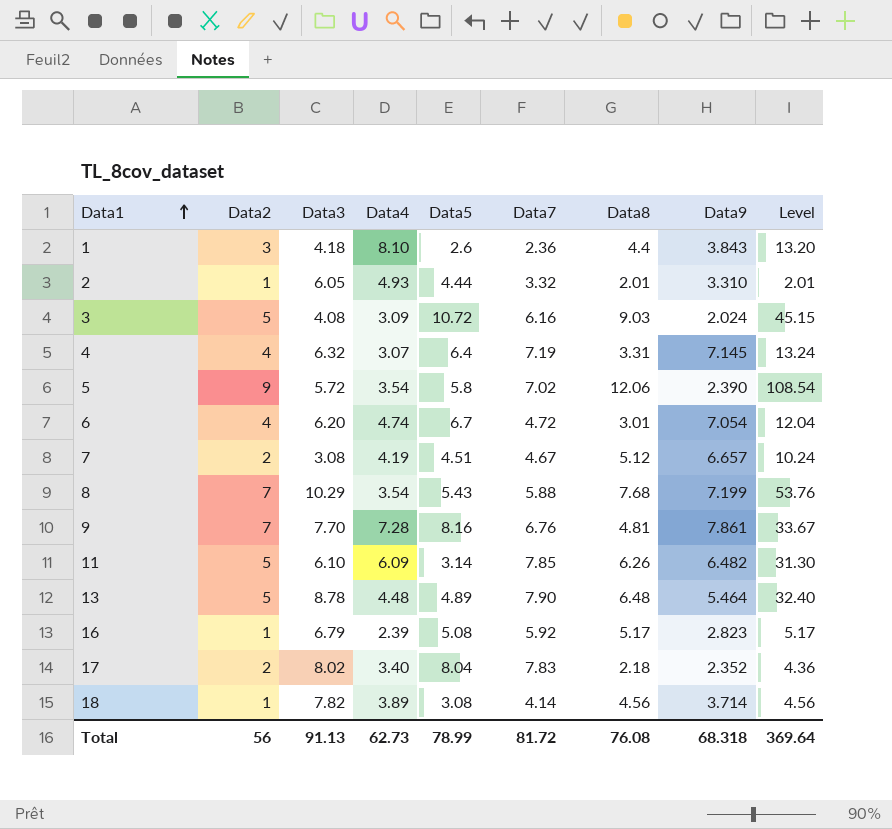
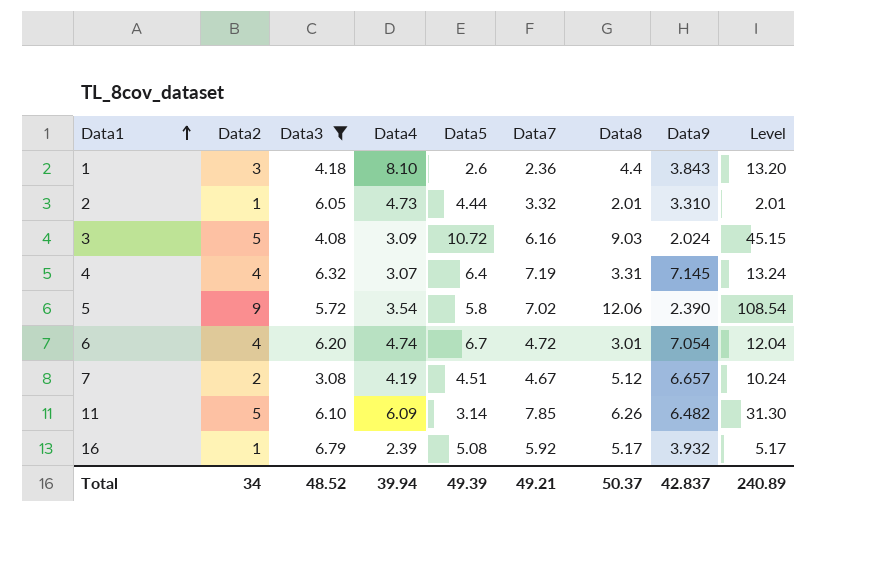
filter: none -> Data3 <= 6.79
2 | Data4: 4.93 -> 4.73
16 | Data9: 2.823 -> 3.932
Total | Data2: 56 -> 34
Total | Data3: 91.13 -> 48.52
Total | Data4: 62.73 -> 39.94
Total | Data5: 78.99 -> 49.39
Total | Data7: 81.72 -> 49.21
Total | Data8: 76.08 -> 50.37
Total | Data9: 68.318 -> 42.837
Total | Level: 369.64 -> 240.89

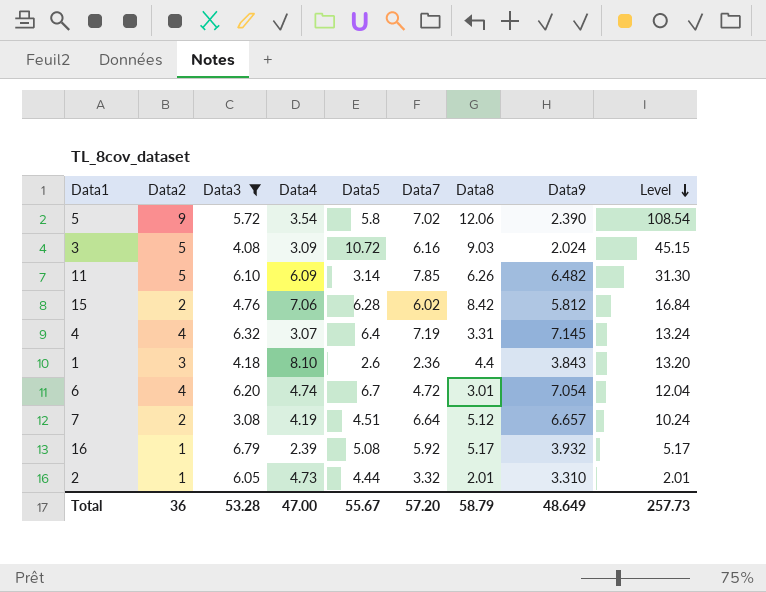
row order: Data1 ascending -> Level descending
row 15: none -> 2 | 4.76 | 7.06 | 6.28 | 6.02 | 8.42 | 5.812 | 16.84
7 | Data7: 4.67 -> 6.64
Total | Data2: 34 -> 36
Total | Data3: 48.52 -> 53.28
Total | Data4: 39.94 -> 47.00
Total | Data5: 49.39 -> 55.67
Total | Data7: 49.21 -> 57.20
Total | Data8: 50.37 -> 58.79
Total | Data9: 42.837 -> 48.649
Total | Level: 240.89 -> 257.73

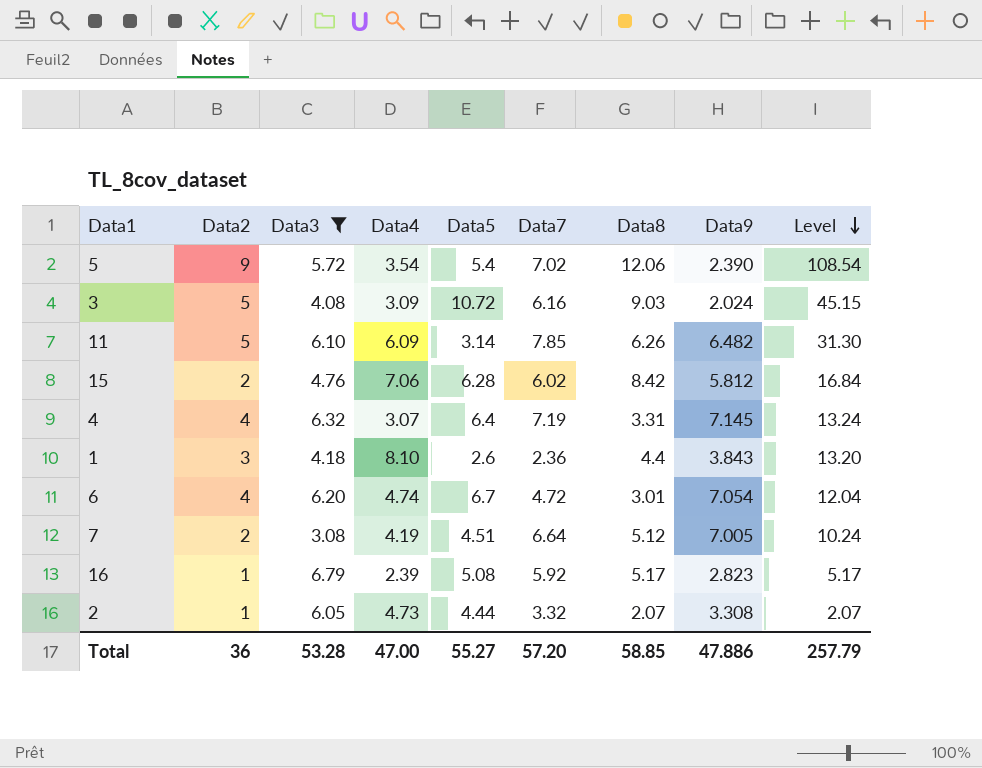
5 | Data5: 5.8 -> 5.4
7 | Data9: 6.657 -> 7.005
16 | Data9: 3.932 -> 2.823
2 | Data8: 2.01 -> 2.07
2 | Data9: 3.310 -> 3.308
2 | Level: 2.01 -> 2.07
Total | Data5: 55.67 -> 55.27
Total | Data8: 58.79 -> 58.85
Total | Data9: 48.649 -> 47.886
Total | Level: 257.73 -> 257.79

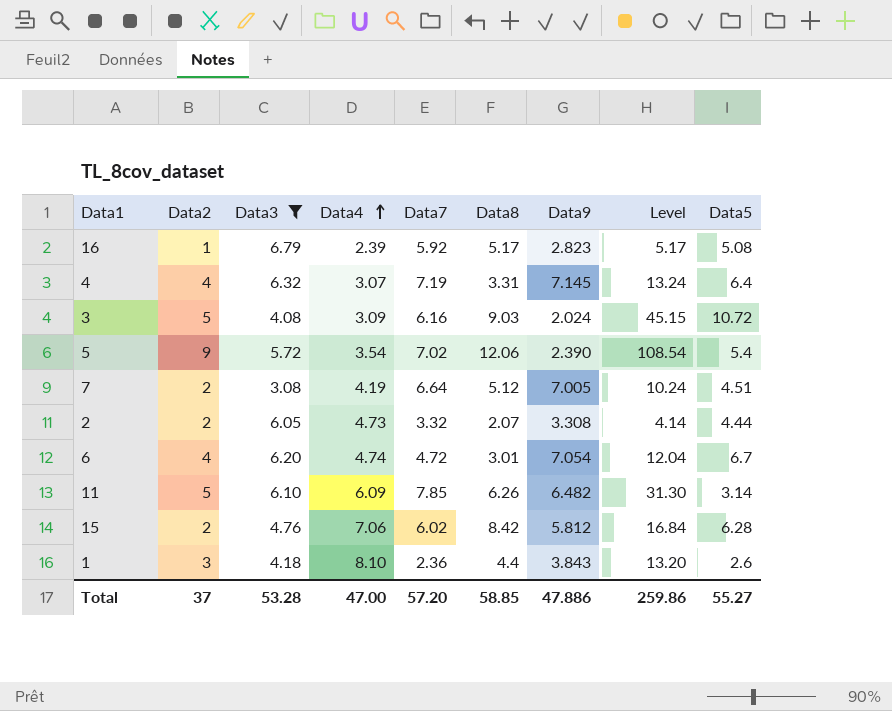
row order: Level descending -> Data4 ascending
column Data5 | position: 5 -> 9
2 | Data2: 1 -> 2
2 | Level: 2.07 -> 4.14
Total | Data2: 36 -> 37
Total | Level: 257.79 -> 259.86

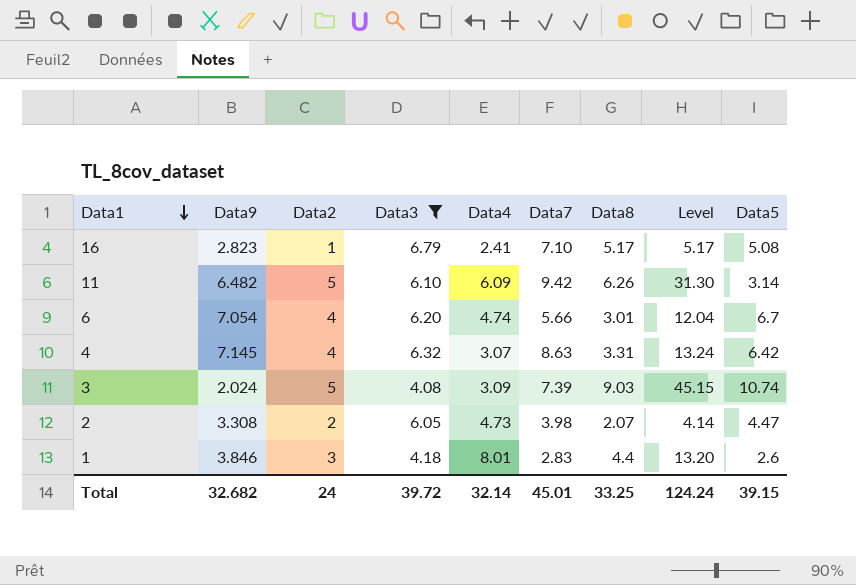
row order: Data4 ascending -> Data1 descending
column Data9 | position: 7 -> 2
row 5: 9 | 5.72 | 3.54 | 7.02 | 12.06 | 2.390 | 108.54 | 5.4 -> none
row 7: 2 | 3.08 | 4.19 | 6.64 | 5.12 | 7.005 | 10.24 | 4.51 -> none
row 15: 2 | 4.76 | 7.06 | 6.02 | 8.42 | 5.812 | 16.84 | 6.28 -> none
16 | Data4: 2.39 -> 2.41
16 | Data7: 5.92 -> 7.10
11 | Data7: 7.85 -> 9.42
6 | Data7: 4.72 -> 5.66
4 | Data7: 7.19 -> 8.63
4 | Data5: 6.4 -> 6.42
3 | Data7: 6.16 -> 7.39
3 | Data5: 10.72 -> 10.74
2 | Data7: 3.32 -> 3.98
2 | Data5: 4.44 -> 4.47
1 | Data9: 3.843 -> 3.846
1 | Data4: 8.10 -> 8.01
1 | Data7: 2.36 -> 2.83
Total | Data9: 47.886 -> 32.682
Total | Data2: 37 -> 24
Total | Data3: 53.28 -> 39.72
Total | Data4: 47.00 -> 32.14
Total | Data7: 57.20 -> 45.01
Total | Data8: 58.85 -> 33.25
Total | Level: 259.86 -> 124.24
Total | Data5: 55.27 -> 39.15

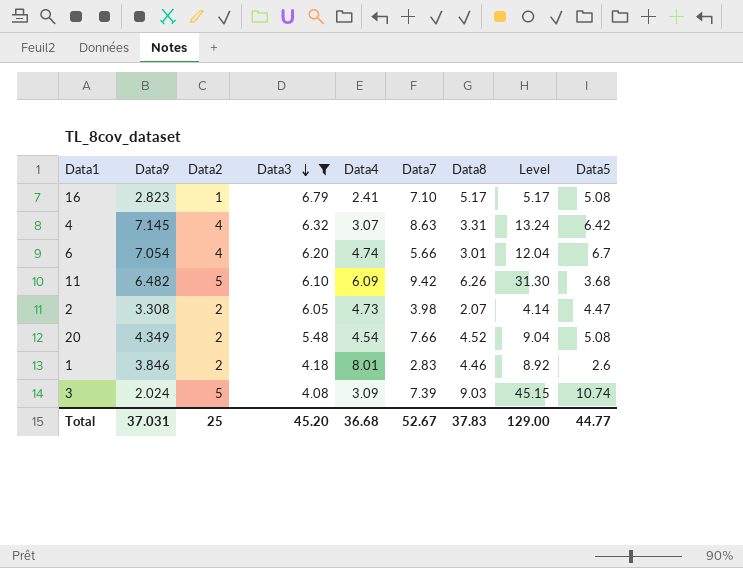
row order: Data1 descending -> Data3 descending
11 | Data5: 3.14 -> 3.68
row 20: none -> 4.349 | 2 | 5.48 | 4.54 | 7.66 | 4.52 | 9.04 | 5.08
1 | Data2: 3 -> 2
1 | Data8: 4.4 -> 4.46
1 | Level: 13.20 -> 8.92
Total | Data9: 32.682 -> 37.031
Total | Data2: 24 -> 25
Total | Data3: 39.72 -> 45.20
Total | Data4: 32.14 -> 36.68
Total | Data7: 45.01 -> 52.67
Total | Data8: 33.25 -> 37.83
Total | Level: 124.24 -> 129.00
Total | Data5: 39.15 -> 44.77

